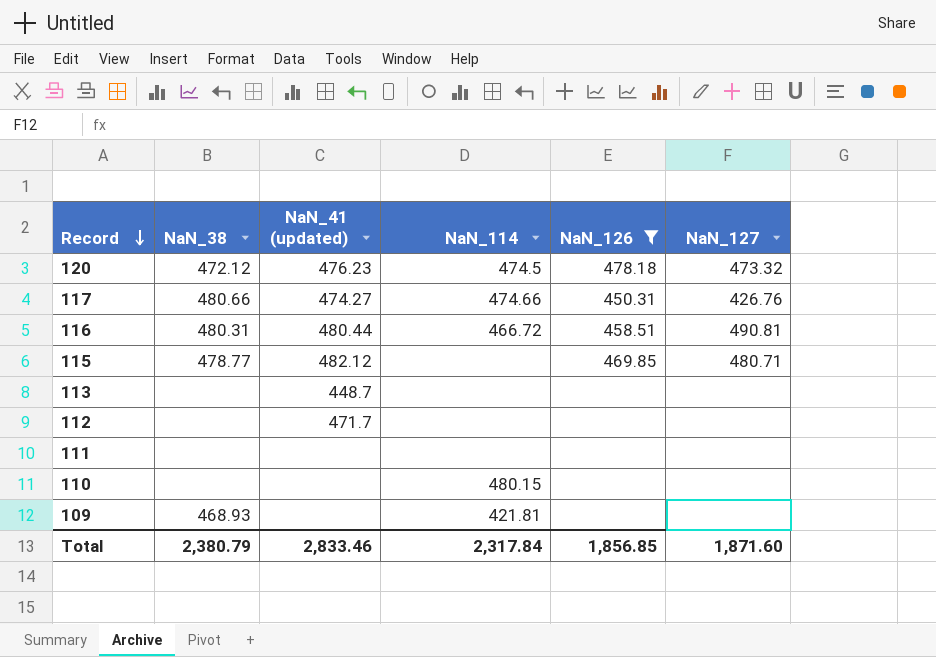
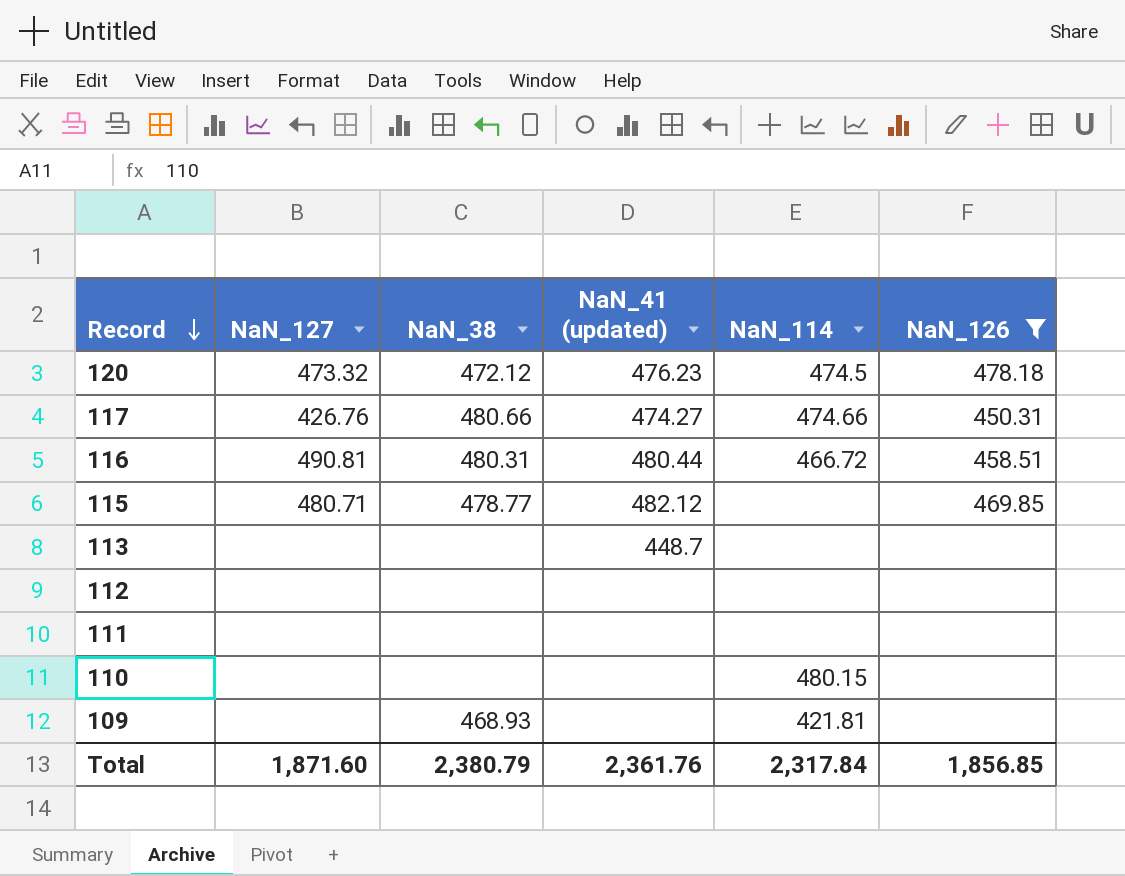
column NaN_127 | position: 6 -> 2
112 | NaN_41 (updated): 471.7 -> none
Total | NaN_41 (updated): 2,833.46 -> 2,361.76

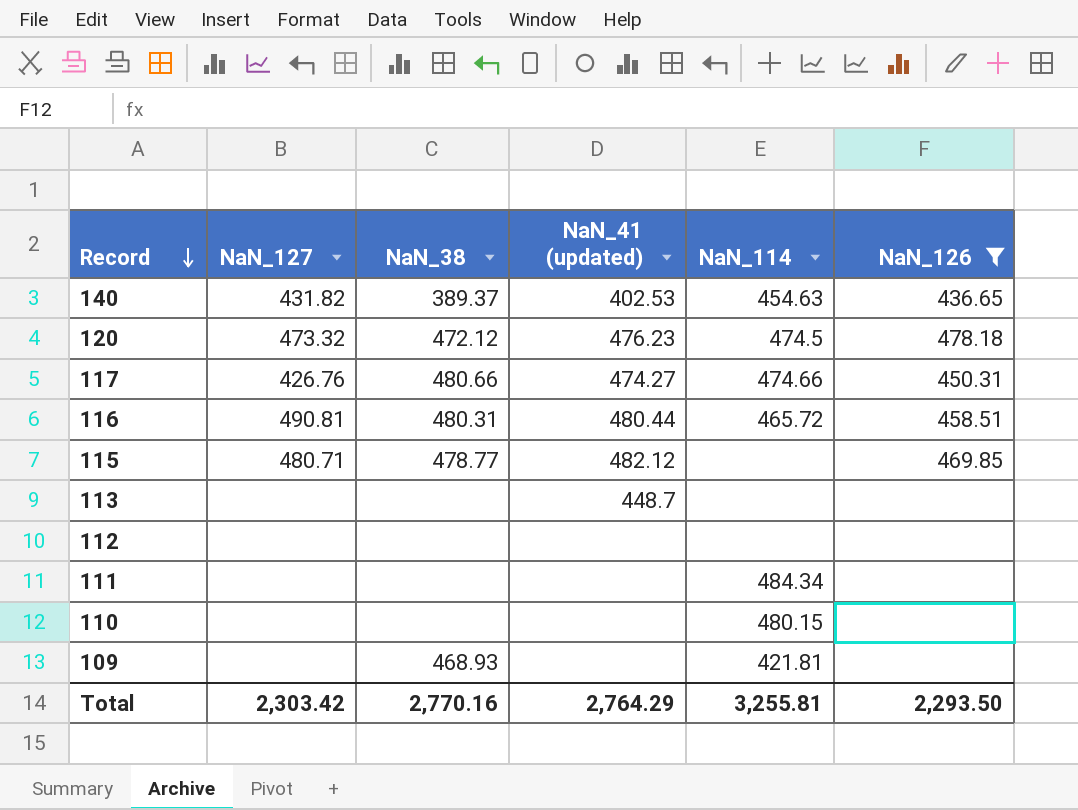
row 140: none -> 431.82 | 389.37 | 402.53 | 454.63 | 436.65
116 | NaN_114: 466.72 -> 465.72
111 | NaN_114: none -> 484.34
Total | NaN_127: 1,871.60 -> 2,303.42
Total | NaN_38: 2,380.79 -> 2,770.16
Total | NaN_41 (updated): 2,361.76 -> 2,764.29
Total | NaN_114: 2,317.84 -> 3,255.81
Total | NaN_126: 1,856.85 -> 2,293.50

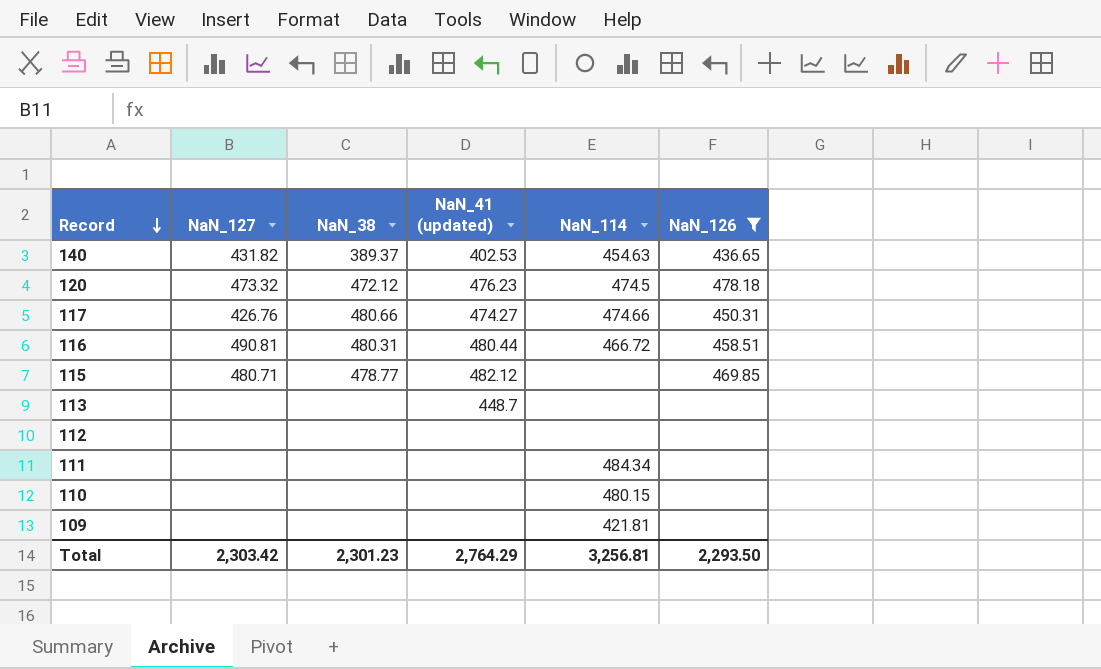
116 | NaN_114: 465.72 -> 466.72
109 | NaN_38: 468.93 -> none
Total | NaN_38: 2,770.16 -> 2,301.23
Total | NaN_114: 3,255.81 -> 3,256.81

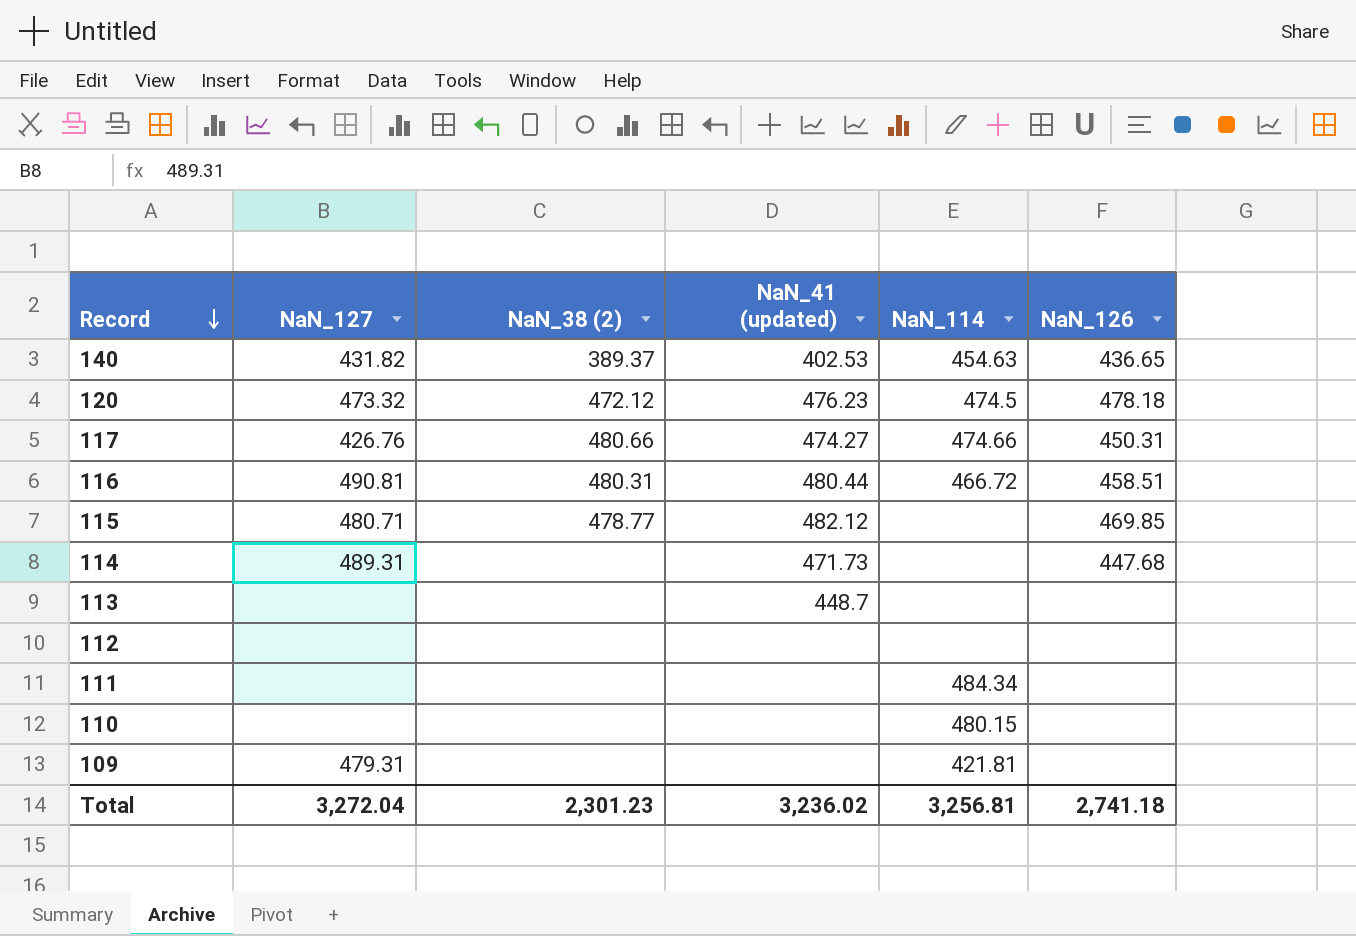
filter: NaN_126 != 447.68 -> none
column name: NaN_38 -> NaN_38 (2)
109 | NaN_127: none -> 479.31
Total | NaN_127: 2,303.42 -> 3,272.04
Total | NaN_41 (updated): 2,764.29 -> 3,236.02
Total | NaN_126: 2,293.50 -> 2,741.18

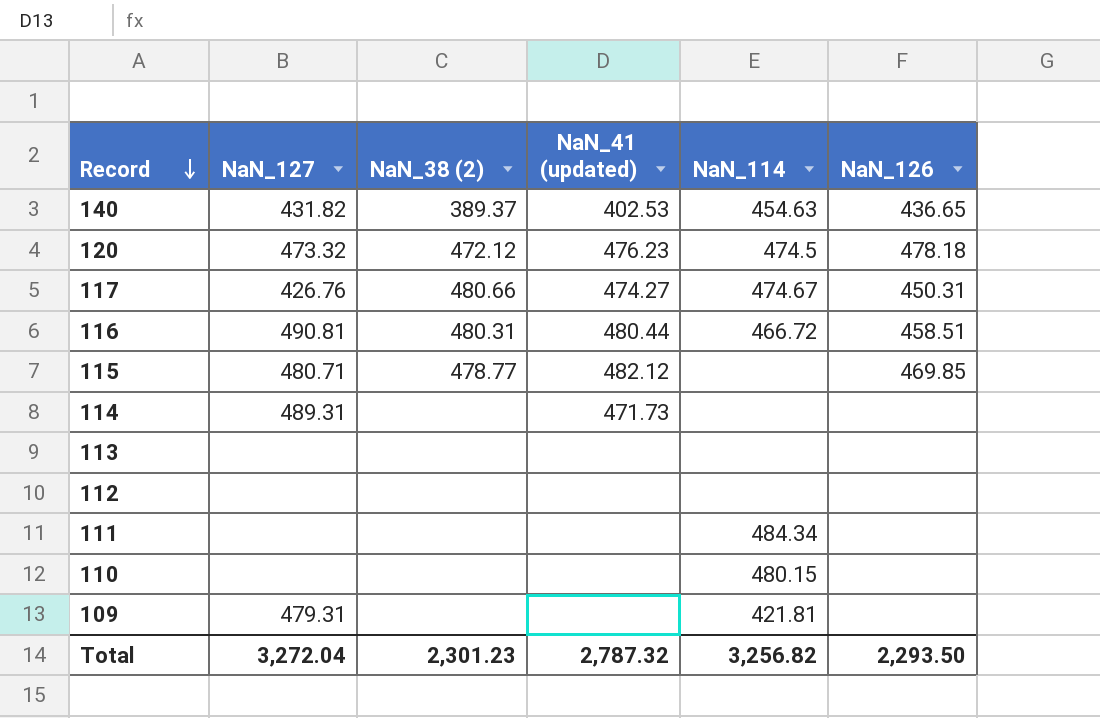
117 | NaN_114: 474.66 -> 474.67
114 | NaN_126: 447.68 -> none
113 | NaN_41 (updated): 448.7 -> none
Total | NaN_41 (updated): 3,236.02 -> 2,787.32
Total | NaN_114: 3,256.81 -> 3,256.82
Total | NaN_126: 2,741.18 -> 2,293.50

